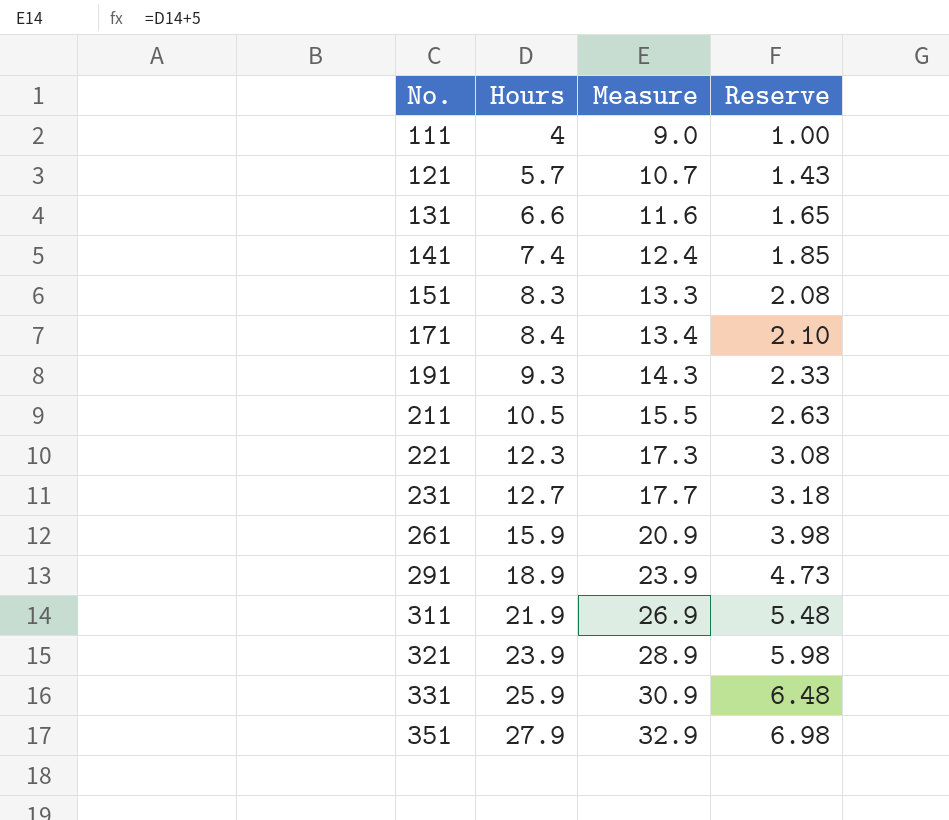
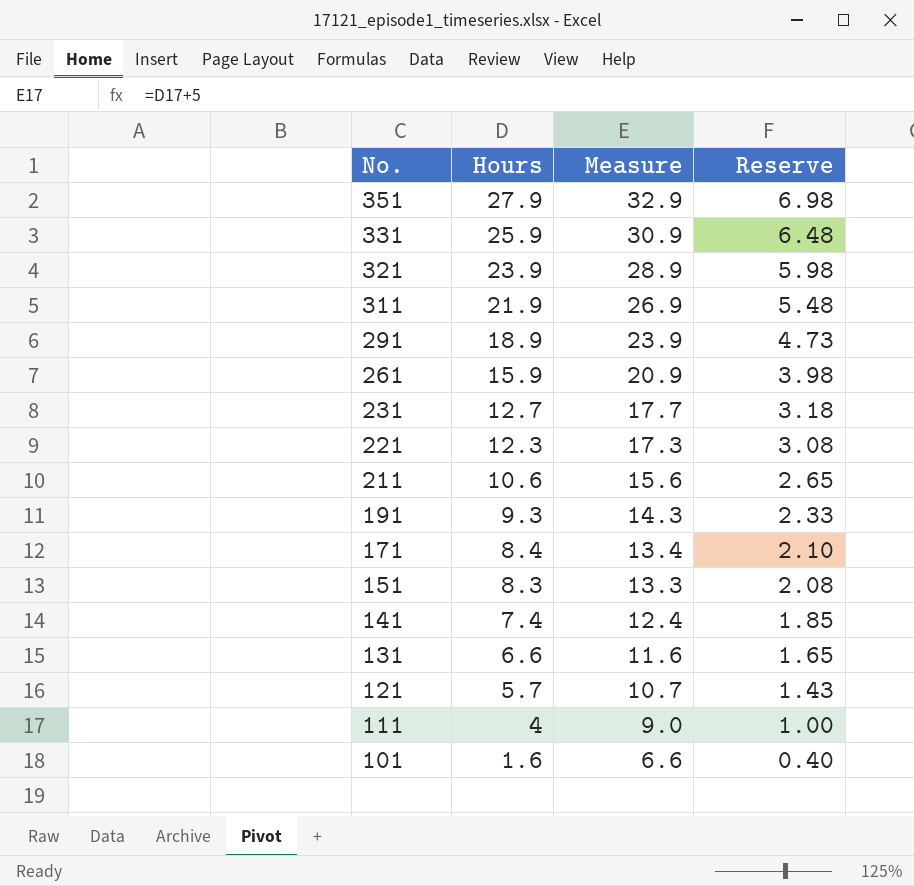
row order: No. ascending -> No. descending
211 | Hours: 10.5 -> 10.6
211 | Measure: 15.5 -> 15.6
211 | Reserve: 2.63 -> 2.65
row 101: none -> 1.6 | 6.6 | 0.40

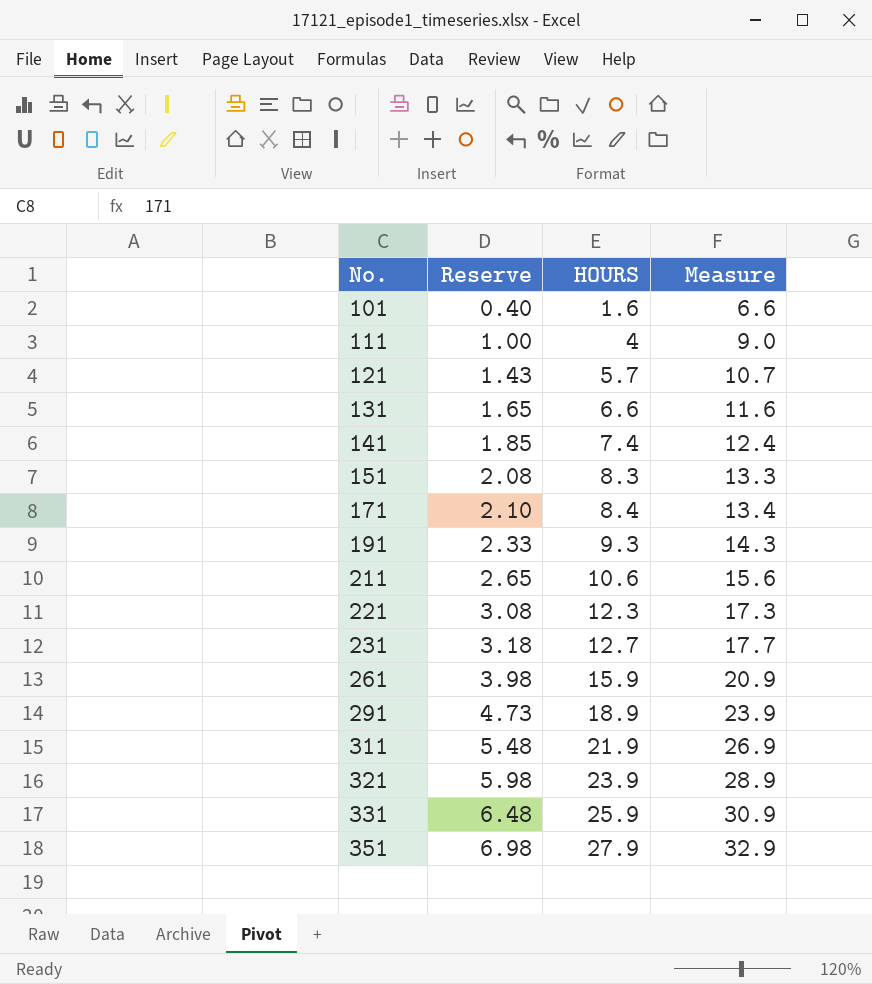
row order: No. descending -> No. ascending
column Reserve | position: 4 -> 2
column name: Hours -> HOURS

